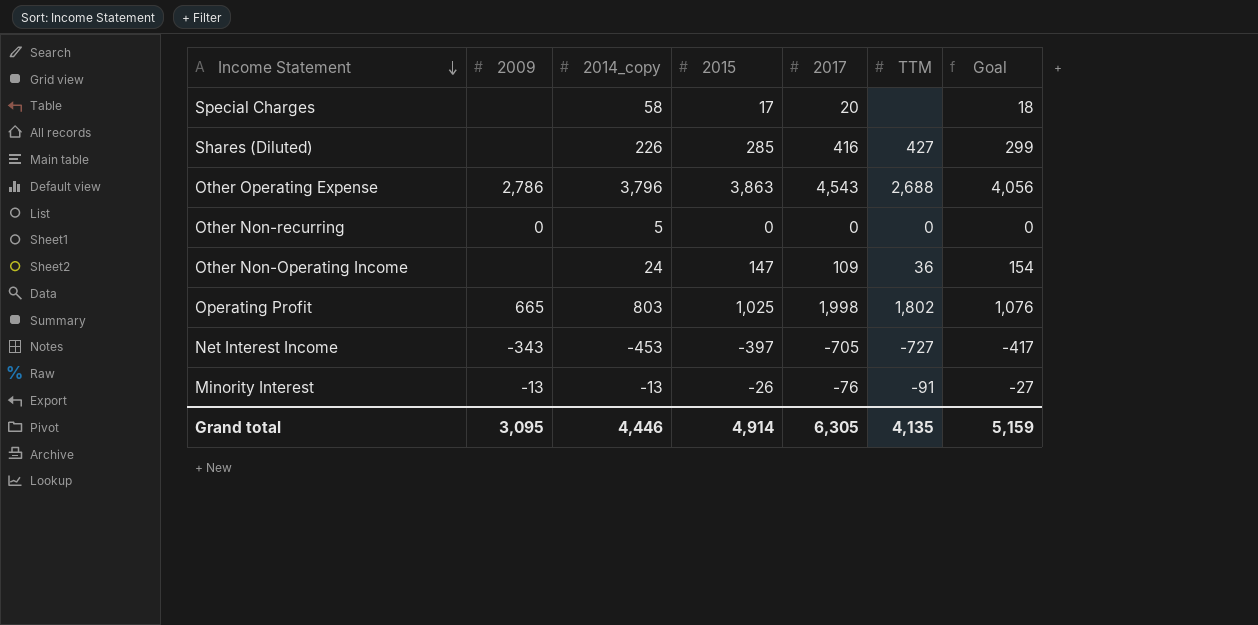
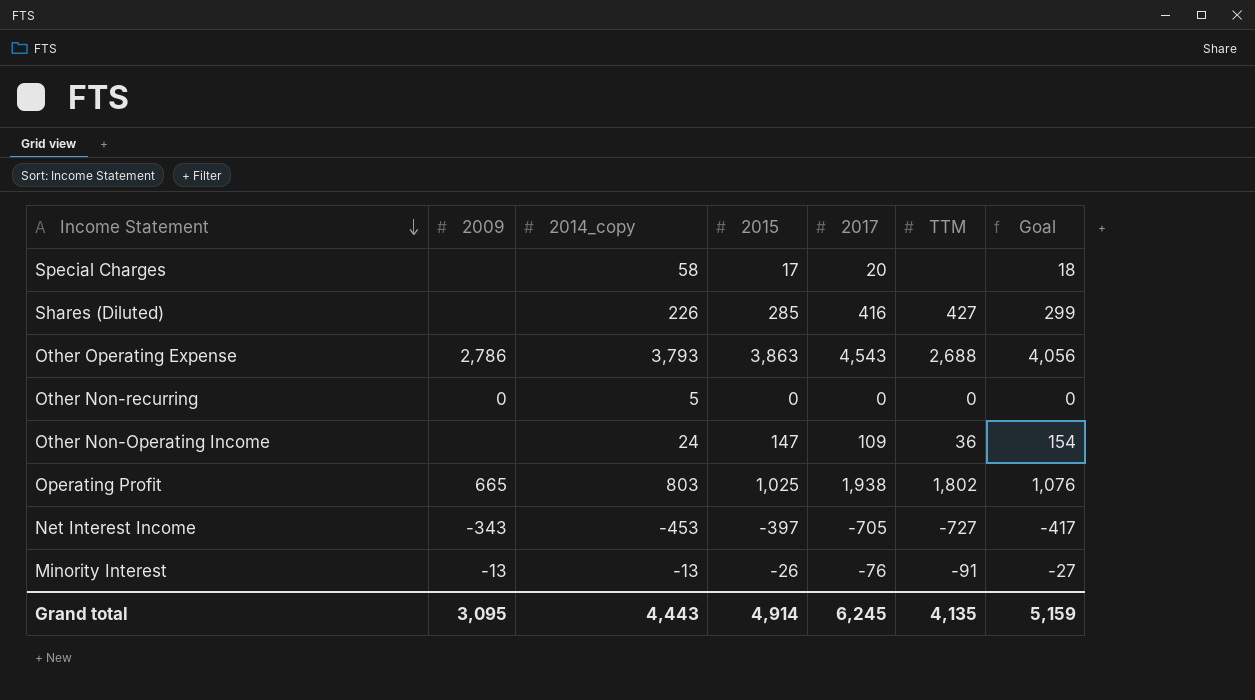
Other Operating Expense | 2014_copy: 3,796 -> 3,793
Operating Profit | 2017: 1,998 -> 1,938
Grand total | 2014_copy: 4,446 -> 4,443
Grand total | 2017: 6,305 -> 6,245

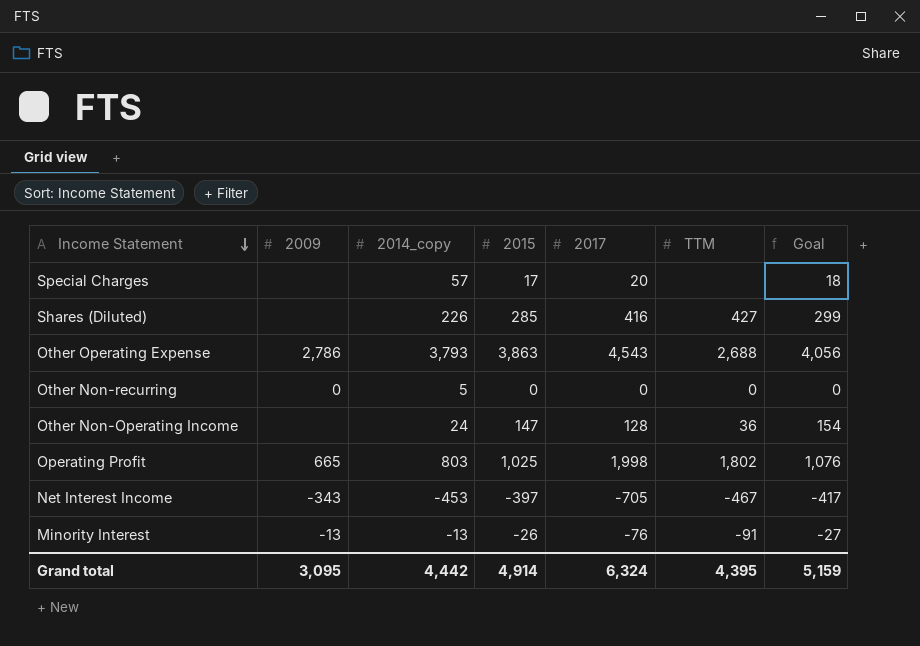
Special Charges | 2014_copy: 58 -> 57
Other Non-Operating Income | 2017: 109 -> 128
Operating Profit | 2017: 1,938 -> 1,998
Net Interest Income | TTM: -727 -> -467
Grand total | 2014_copy: 4,443 -> 4,442
Grand total | 2017: 6,245 -> 6,324
Grand total | TTM: 4,135 -> 4,395

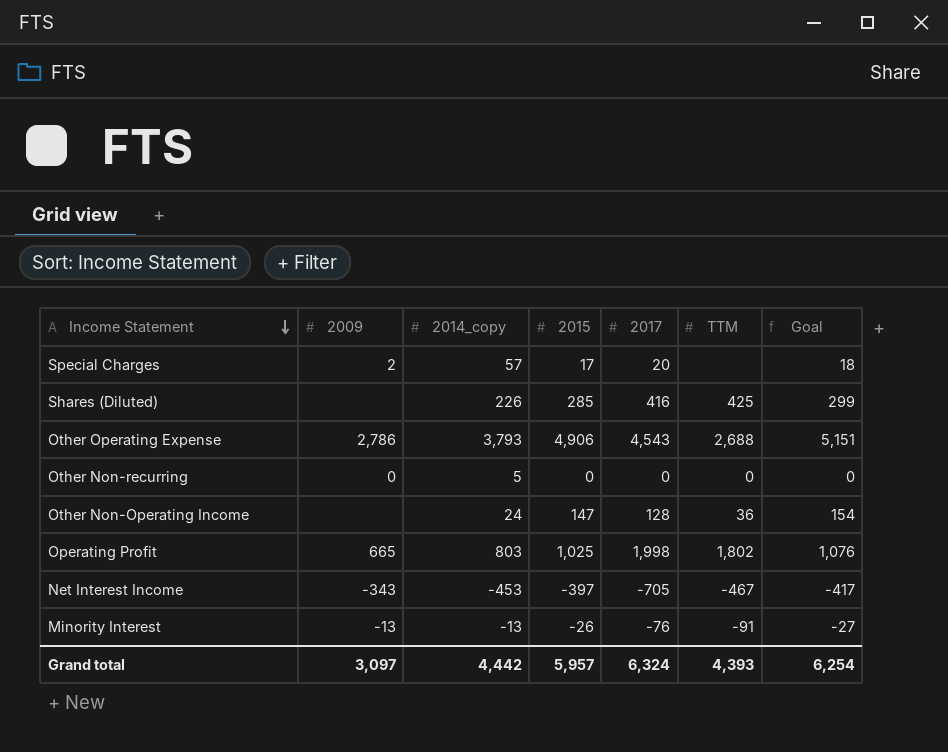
Special Charges | 2009: none -> 2
Shares (Diluted) | TTM: 427 -> 425
Other Operating Expense | 2015: 3,863 -> 4,906
Other Operating Expense | Goal: 4,056 -> 5,151
Grand total | 2009: 3,095 -> 3,097
Grand total | 2015: 4,914 -> 5,957
Grand total | TTM: 4,395 -> 4,393
Grand total | Goal: 5,159 -> 6,254

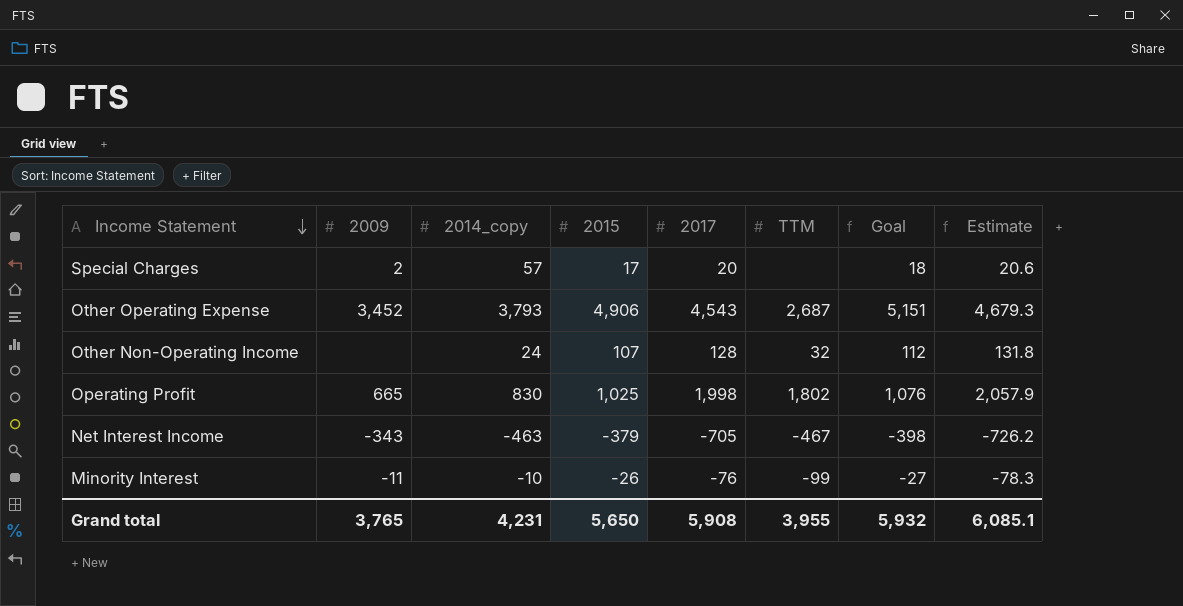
column Estimate | formula: none -> [2017] * 1.03
row Shares (Diluted): none | 226 | 285 | 416 | 425 | 299 -> none
row Other Non-recurring: 0 | 5 | 0 | 0 | 0 | 0 -> none
Other Operating Expense | 2009: 2,786 -> 3,452
Other Operating Expense | TTM: 2,688 -> 2,687
Other Non-Operating Income | 2015: 147 -> 107
Other Non-Operating Income | TTM: 36 -> 32
Other Non-Operating Income | Goal: 154 -> 112
Operating Profit | 2014_copy: 803 -> 830
Net Interest Income | 2014_copy: -453 -> -463
Net Interest Income | 2015: -397 -> -379
Net Interest Income | Goal: -417 -> -398
Minority Interest | 2009: -13 -> -11
Minority Interest | 2014_copy: -13 -> -10
Minority Interest | TTM: -91 -> -99
Grand total | 2009: 3,097 -> 3,765
Grand total | 2014_copy: 4,442 -> 4,231
Grand total | 2015: 5,957 -> 5,650
Grand total | 2017: 6,324 -> 5,908
Grand total | TTM: 4,393 -> 3,955
Grand total | Goal: 6,254 -> 5,932

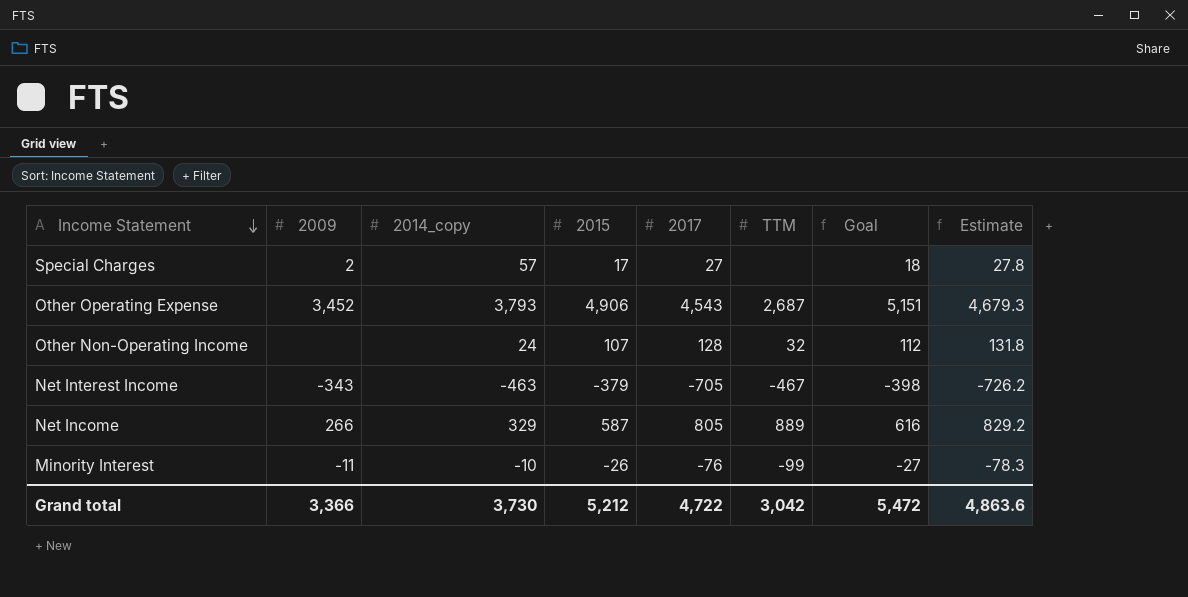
row Operating Profit: 665 | 830 | 1,025 | 1,998 | 1,802 | 1,076 | 2,057.9 -> none
Special Charges | 2017: 20 -> 27
Special Charges | Estimate: 20.6 -> 27.8
row Net Income: none -> 266 | 329 | 587 | 805 | 889 | 616 | 829.2
Grand total | 2009: 3,765 -> 3,366
Grand total | 2014_copy: 4,231 -> 3,730
Grand total | 2015: 5,650 -> 5,212
Grand total | 2017: 5,908 -> 4,722
Grand total | TTM: 3,955 -> 3,042
Grand total | Goal: 5,932 -> 5,472
Grand total | Estimate: 6,085.1 -> 4,863.6

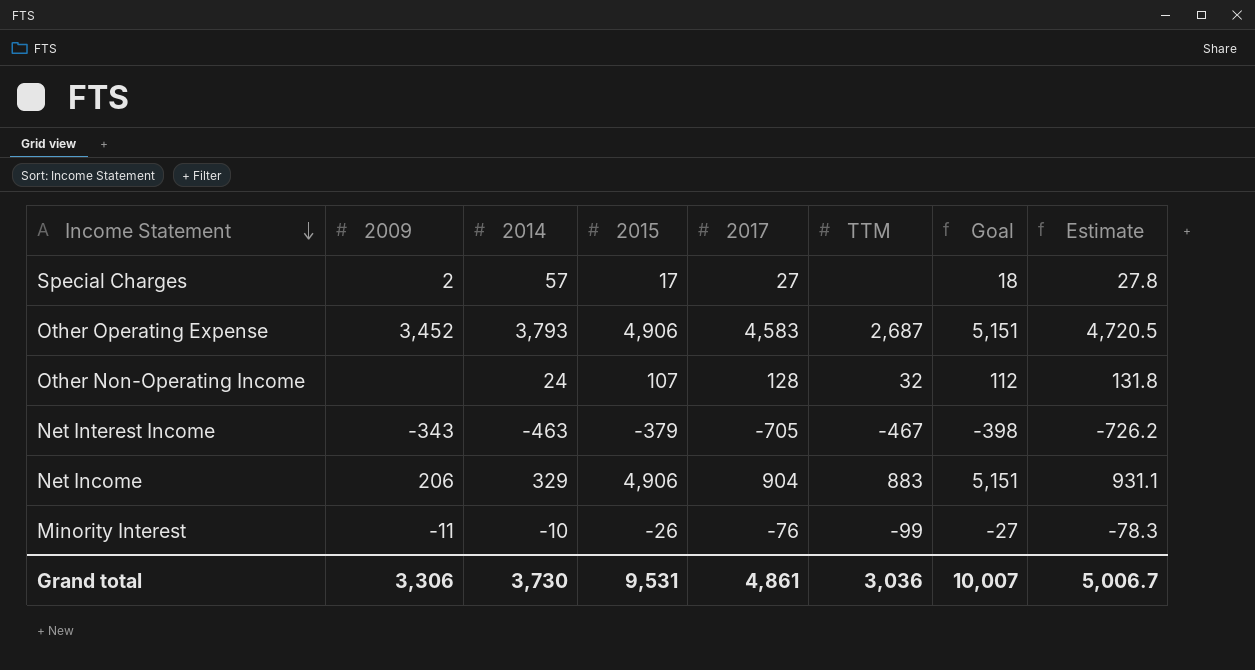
column name: 2014_copy -> 2014
Other Operating Expense | 2017: 4,543 -> 4,583
Other Operating Expense | Estimate: 4,679.3 -> 4,720.5
Net Income | 2009: 266 -> 206
Net Income | 2015: 587 -> 4,906
Net Income | 2017: 805 -> 904
Net Income | TTM: 889 -> 883
Net Income | Goal: 616 -> 5,151
Net Income | Estimate: 829.2 -> 931.1
Grand total | 2009: 3,366 -> 3,306
Grand total | 2015: 5,212 -> 9,531
Grand total | 2017: 4,722 -> 4,861
Grand total | TTM: 3,042 -> 3,036
Grand total | Goal: 5,472 -> 10,007
Grand total | Estimate: 4,863.6 -> 5,006.7

